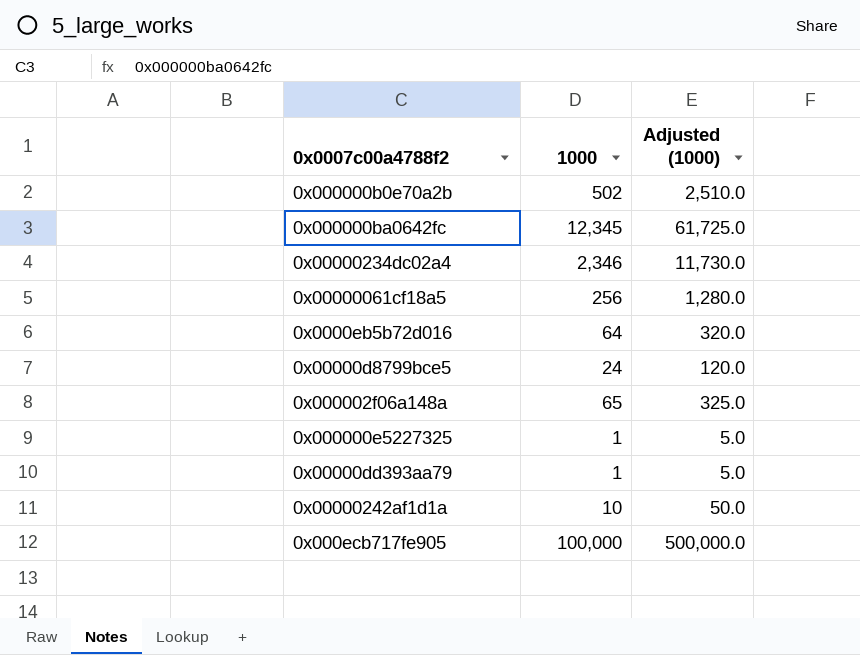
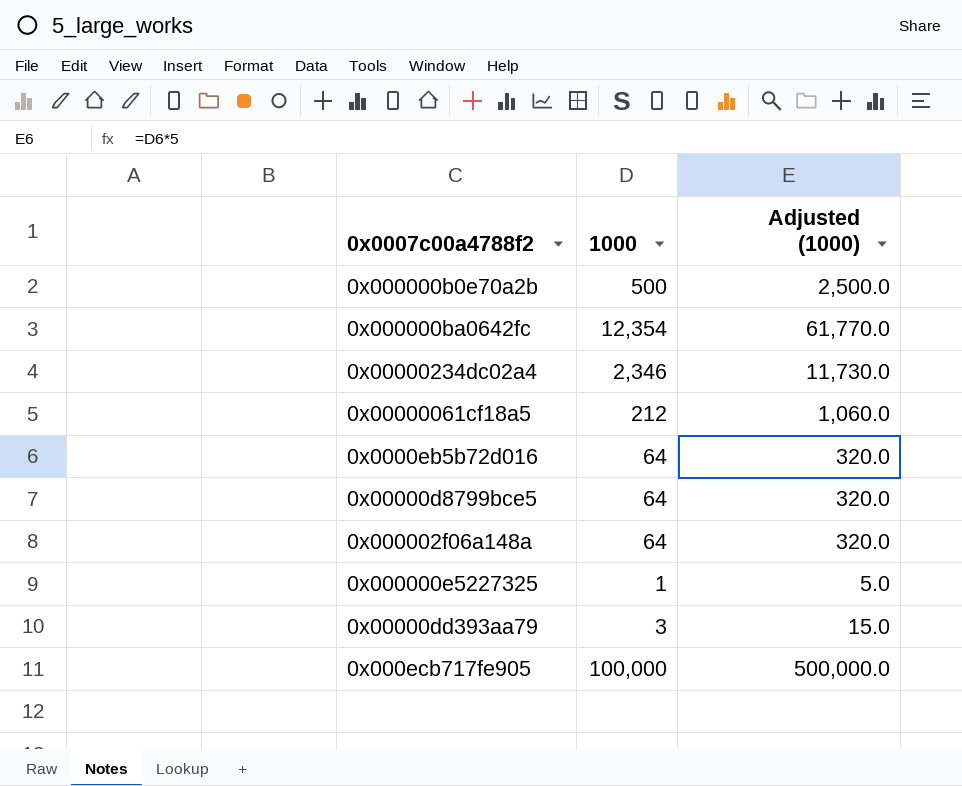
row 0x00000242af1d1a: 10 | 50.0 -> none
0x000000b0e70a2b | 1000: 502 -> 500
0x000000b0e70a2b | Adjusted (1000): 2,510.0 -> 2,500.0
0x000000ba0642fc | 1000: 12,345 -> 12,354
0x000000ba0642fc | Adjusted (1000): 61,725.0 -> 61,770.0
0x00000061cf18a5 | 1000: 256 -> 212
0x00000061cf18a5 | Adjusted (1000): 1,280.0 -> 1,060.0
0x00000d8799bce5 | 1000: 24 -> 64
0x00000d8799bce5 | Adjusted (1000): 120.0 -> 320.0
0x000002f06a148a | 1000: 65 -> 64
0x000002f06a148a | Adjusted (1000): 325.0 -> 320.0
0x00000dd393aa79 | 1000: 1 -> 3
0x00000dd393aa79 | Adjusted (1000): 5.0 -> 15.0

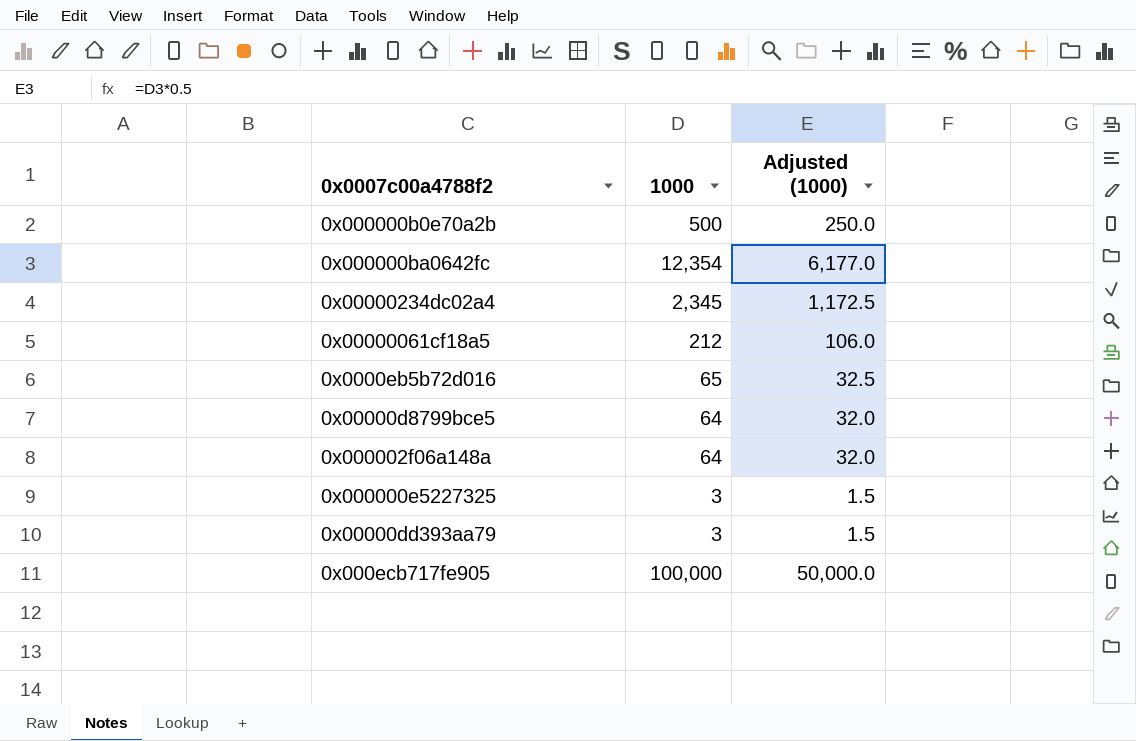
column Adjusted (1000) | formula: [1000] * 5 -> [1000] * 0.5
0x00000234dc02a4 | 1000: 2,346 -> 2,345
0x0000eb5b72d016 | 1000: 64 -> 65
0x000000e5227325 | 1000: 1 -> 3

